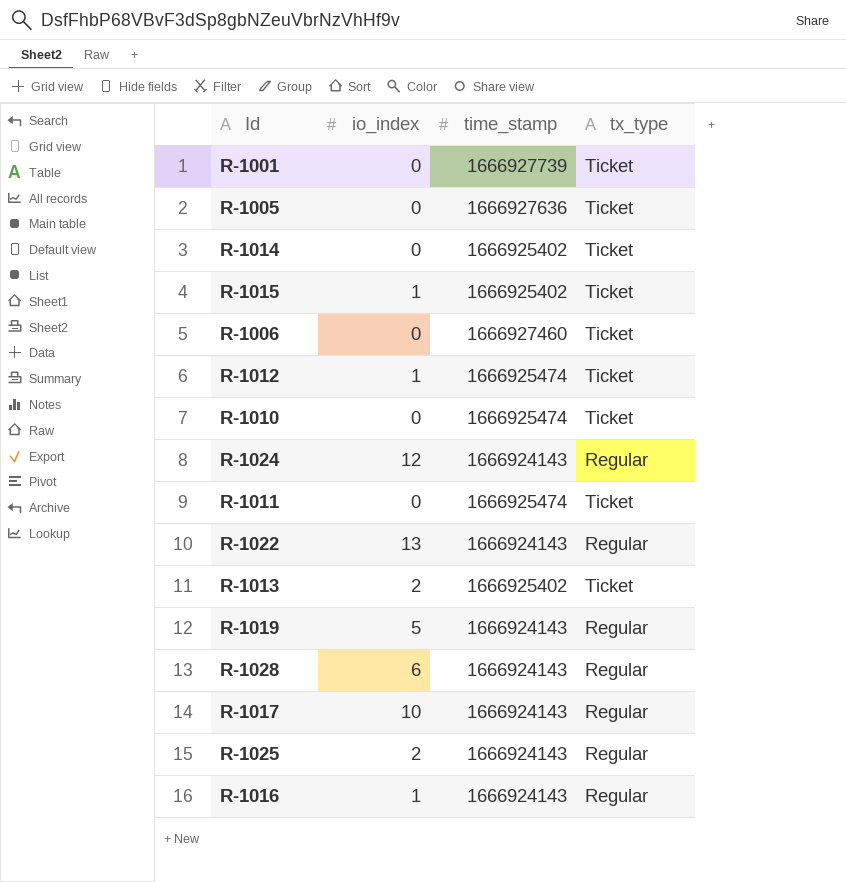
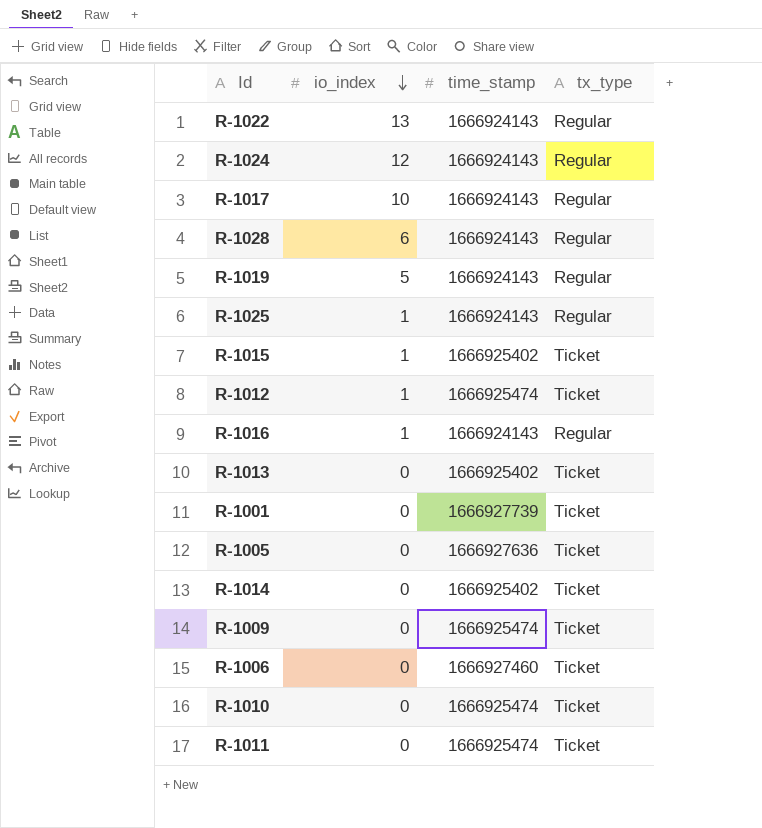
row order: none -> io_index descending
R-1025 | io_index: 2 -> 1
R-1013 | io_index: 2 -> 0
row R-1009: none -> 0 | 1666925474 | Ticket

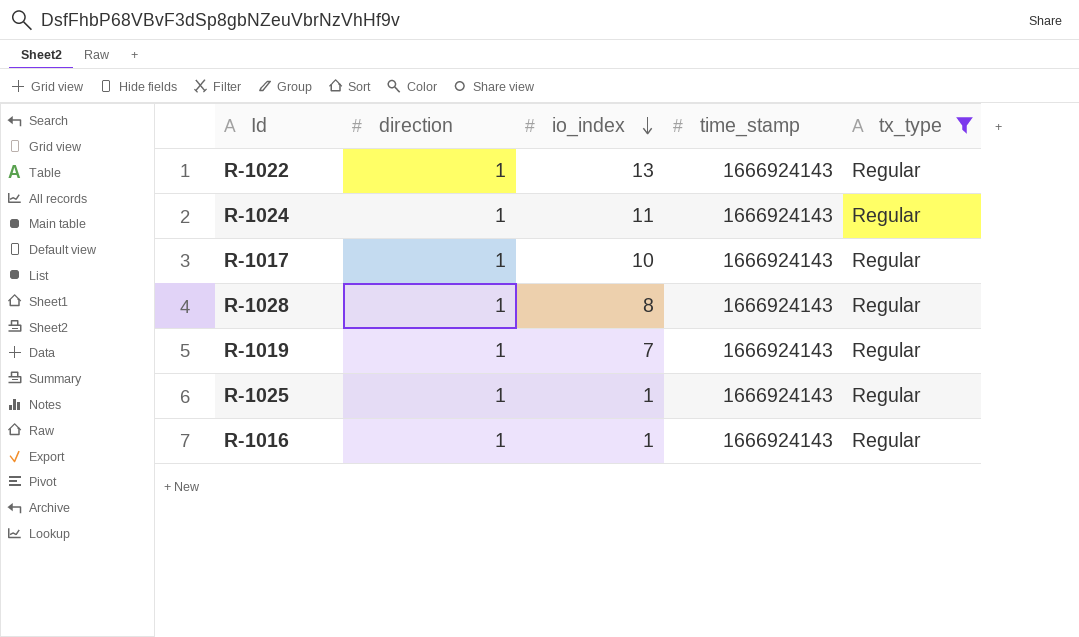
filter: none -> tx_type = Regular
column direction | position: none -> 2
R-1024 | io_index: 12 -> 11
R-1028 | io_index: 6 -> 8
R-1019 | io_index: 5 -> 7

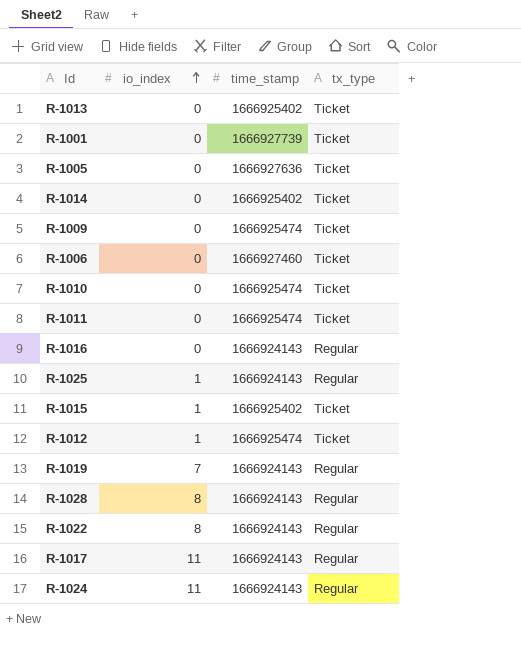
filter: tx_type = Regular -> none
row order: io_index descending -> io_index ascending
column direction | position: 2 -> none
R-1016 | io_index: 1 -> 0
R-1022 | io_index: 13 -> 8
R-1017 | io_index: 10 -> 11

